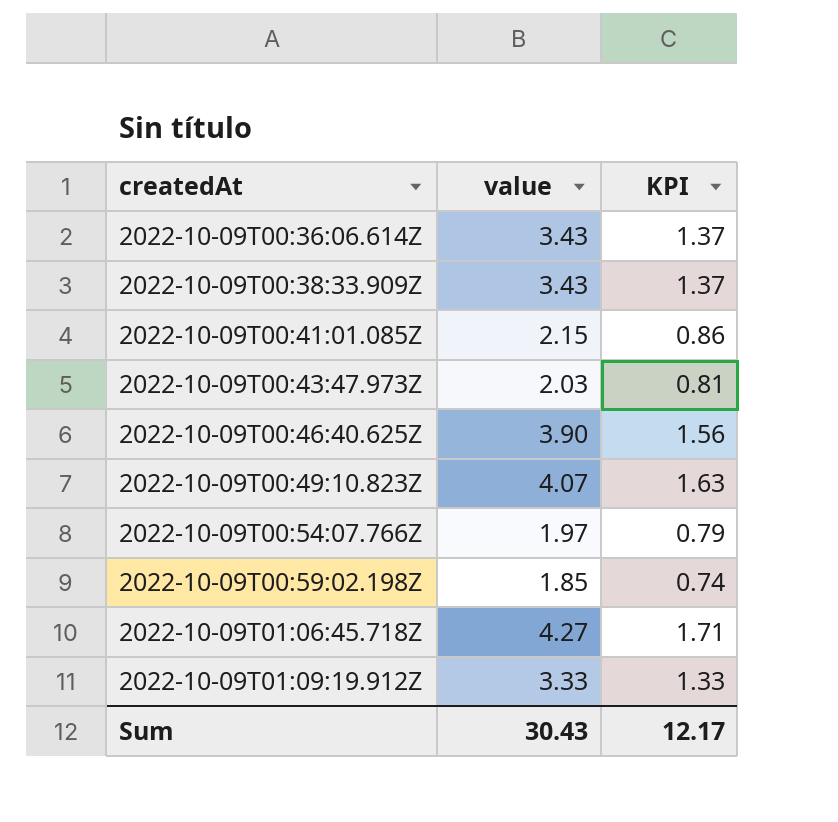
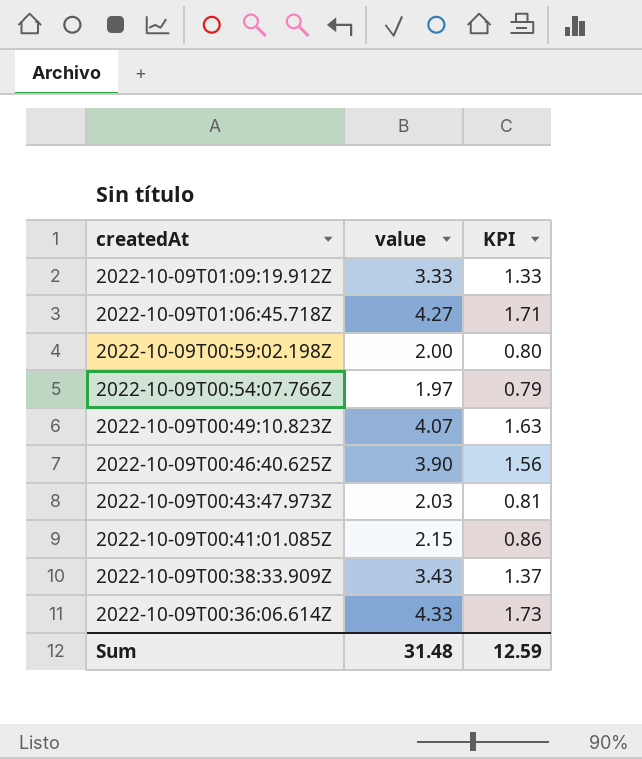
row order: createdAt ascending -> createdAt descending
2022-10-09T00:59:02.198Z | value: 1.85 -> 2.00
2022-10-09T00:59:02.198Z | KPI: 0.74 -> 0.80
2022-10-09T00:36:06.614Z | value: 3.43 -> 4.33
2022-10-09T00:36:06.614Z | KPI: 1.37 -> 1.73
Sum | value: 30.43 -> 31.48
Sum | KPI: 12.17 -> 12.59

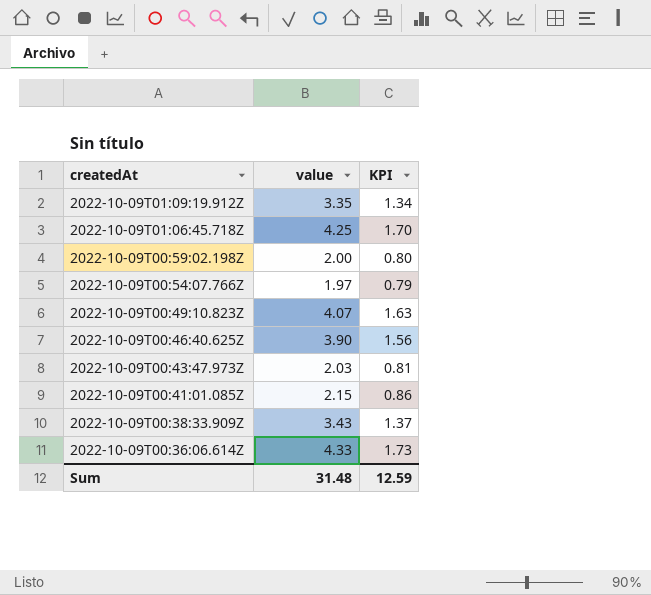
2022-10-09T01:09:19.912Z | value: 3.33 -> 3.35
2022-10-09T01:09:19.912Z | KPI: 1.33 -> 1.34
2022-10-09T01:06:45.718Z | value: 4.27 -> 4.25
2022-10-09T01:06:45.718Z | KPI: 1.71 -> 1.70

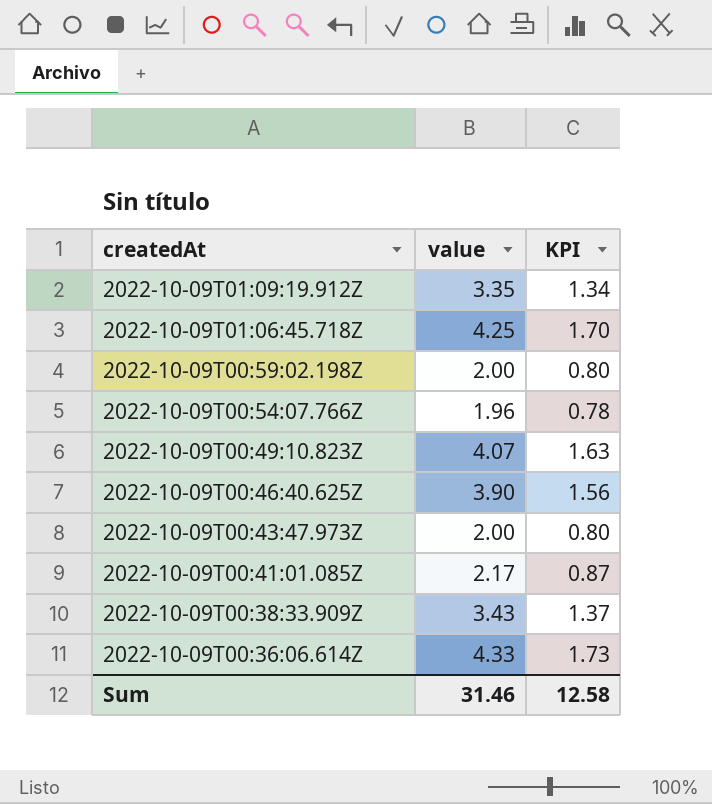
2022-10-09T00:54:07.766Z | value: 1.97 -> 1.96
2022-10-09T00:54:07.766Z | KPI: 0.79 -> 0.78
2022-10-09T00:43:47.973Z | value: 2.03 -> 2.00
2022-10-09T00:43:47.973Z | KPI: 0.81 -> 0.80
2022-10-09T00:41:01.085Z | value: 2.15 -> 2.17
2022-10-09T00:41:01.085Z | KPI: 0.86 -> 0.87
Sum | value: 31.48 -> 31.46
Sum | KPI: 12.59 -> 12.58

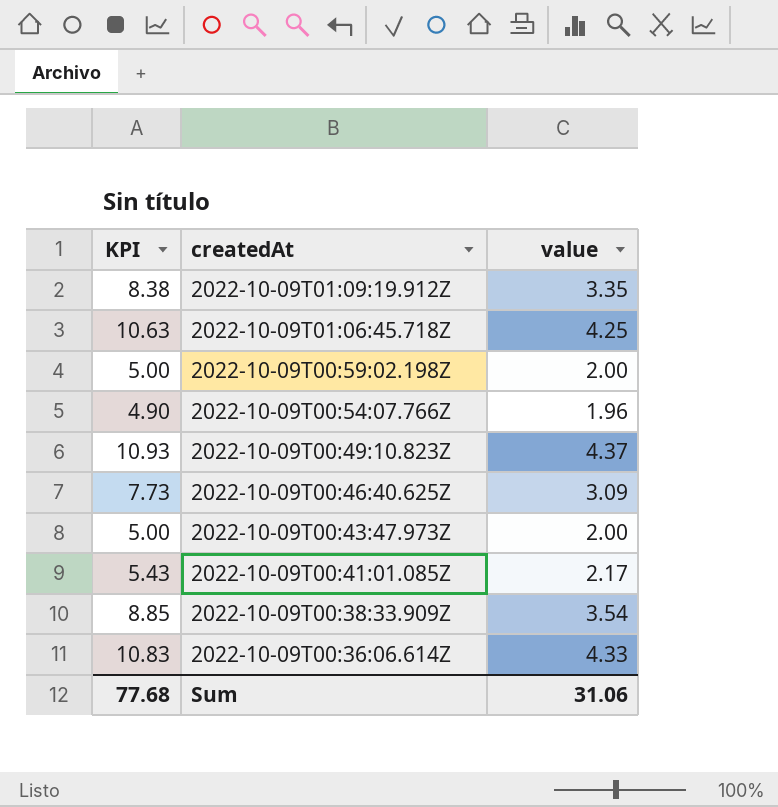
column KPI | formula: [value] * 0.4 -> [value] * 2.5
column KPI | position: 3 -> 1
2022-10-09T00:49:10.823Z | value: 4.07 -> 4.37
2022-10-09T00:46:40.625Z | value: 3.90 -> 3.09
2022-10-09T00:38:33.909Z | value: 3.43 -> 3.54
Sum | KPI: 12.58 -> 77.68
Sum | value: 31.46 -> 31.06

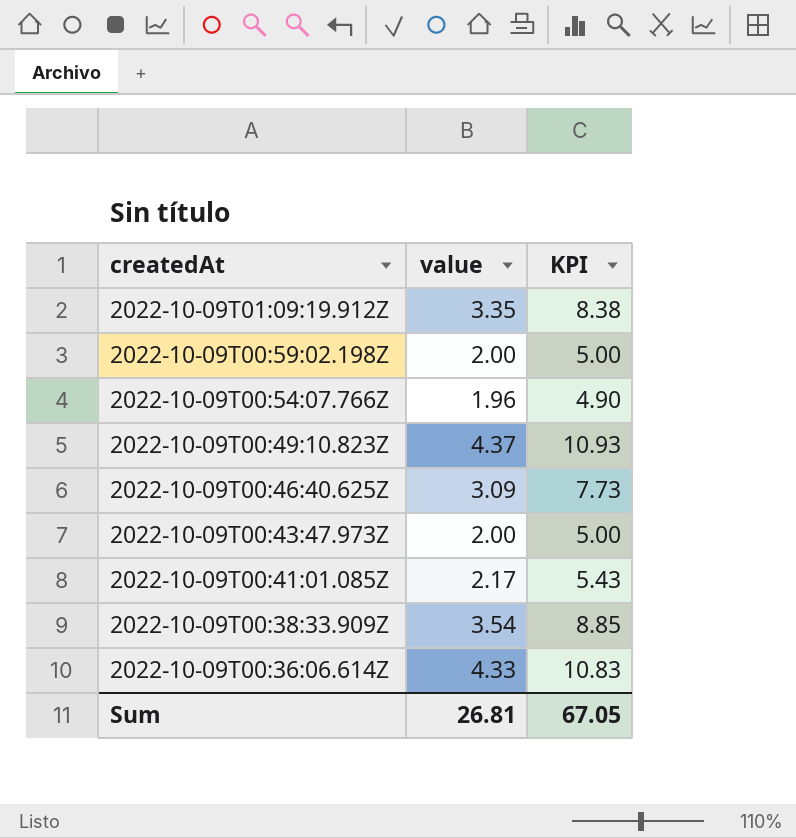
column KPI | position: 1 -> 3
row 2022-10-09T01:06:45.718Z: 10.63 | 4.25 -> none
Sum | value: 31.06 -> 26.81
Sum | KPI: 77.68 -> 67.05

